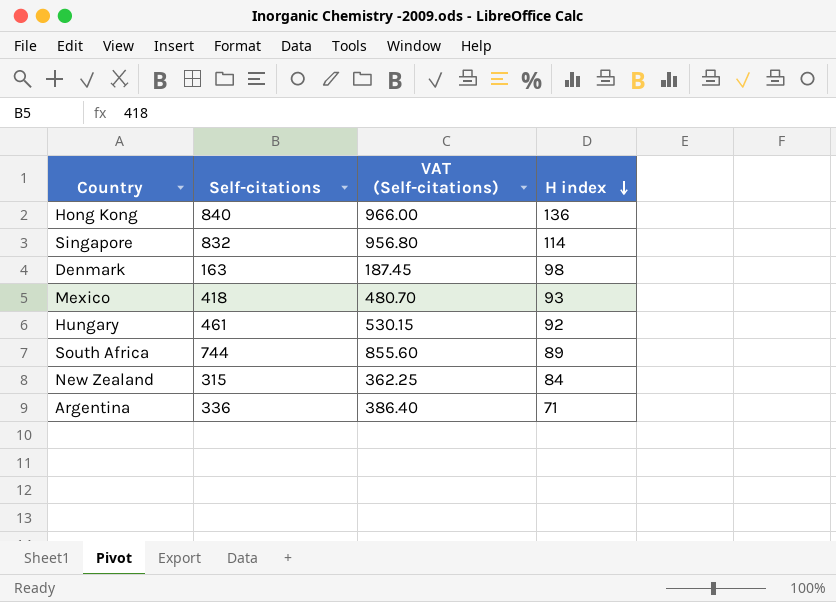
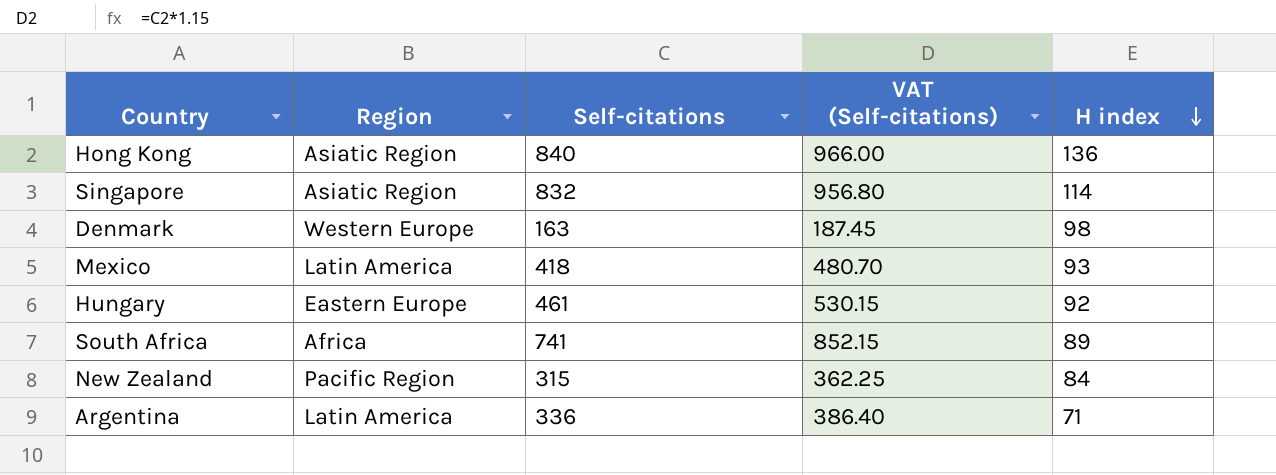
column Region | position: none -> 2
South Africa | Self-citations: 744 -> 741
South Africa | VAT (Self-citations): 855.60 -> 852.15

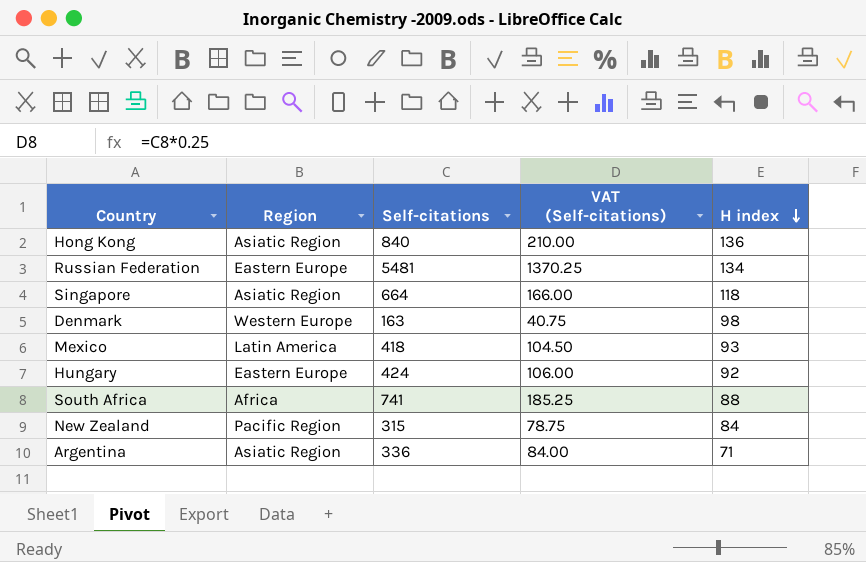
column VAT (Self-citations) | formula: [Self-citations] * 1.15 -> [Self-citations] * 0.25
row Russian Federation: none -> Eastern Europe | 5481 | 1370.25 | 134
Singapore | Self-citations: 832 -> 664
Singapore | H index: 114 -> 118
Hungary | Self-citations: 461 -> 424
South Africa | H index: 89 -> 88
Argentina | Region: Latin America -> Asiatic Region

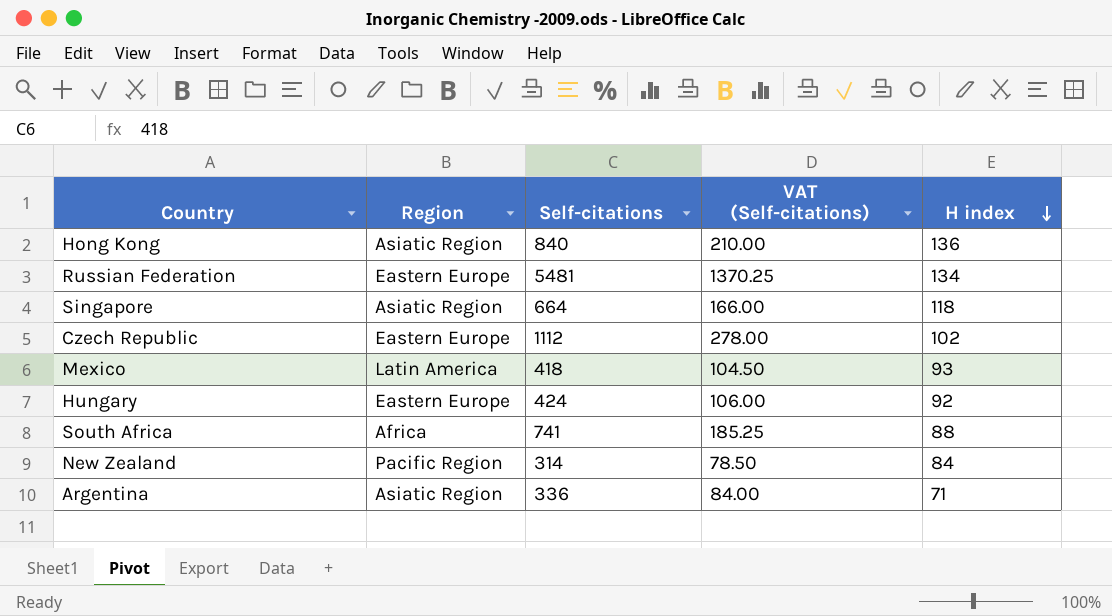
row Denmark: Western Europe | 163 | 40.75 | 98 -> none
row Czech Republic: none -> Eastern Europe | 1112 | 278.00 | 102
New Zealand | Self-citations: 315 -> 314
New Zealand | VAT (Self-citations): 78.75 -> 78.50

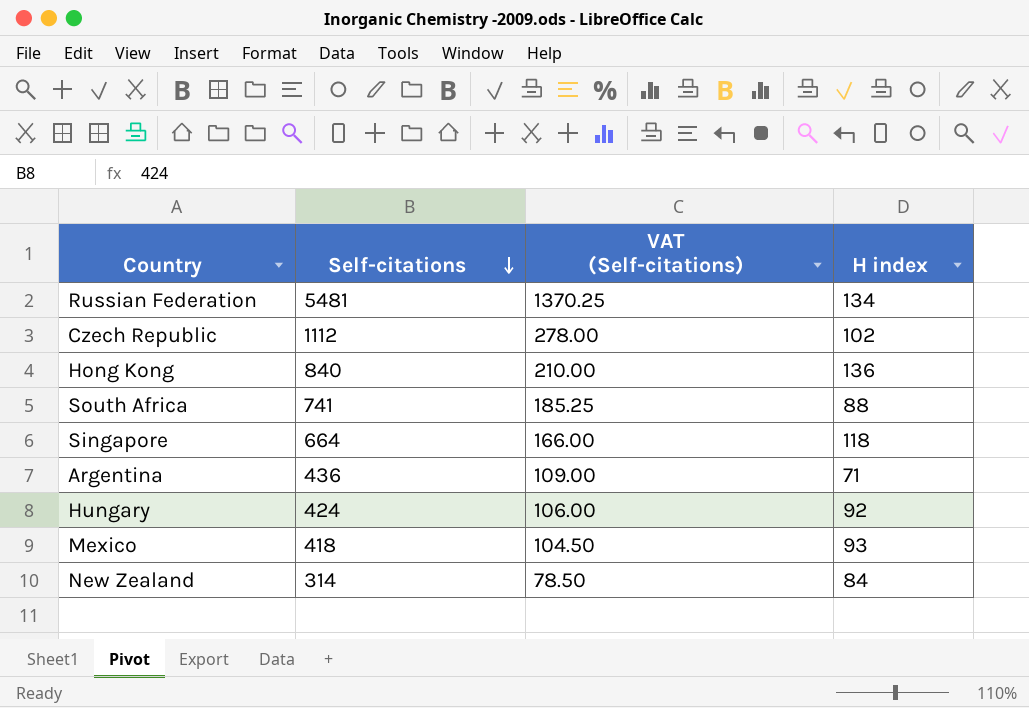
row order: H index descending -> Self-citations descending
column Region | position: 2 -> none
Argentina | Self-citations: 336 -> 436
Argentina | VAT (Self-citations): 84.00 -> 109.00

